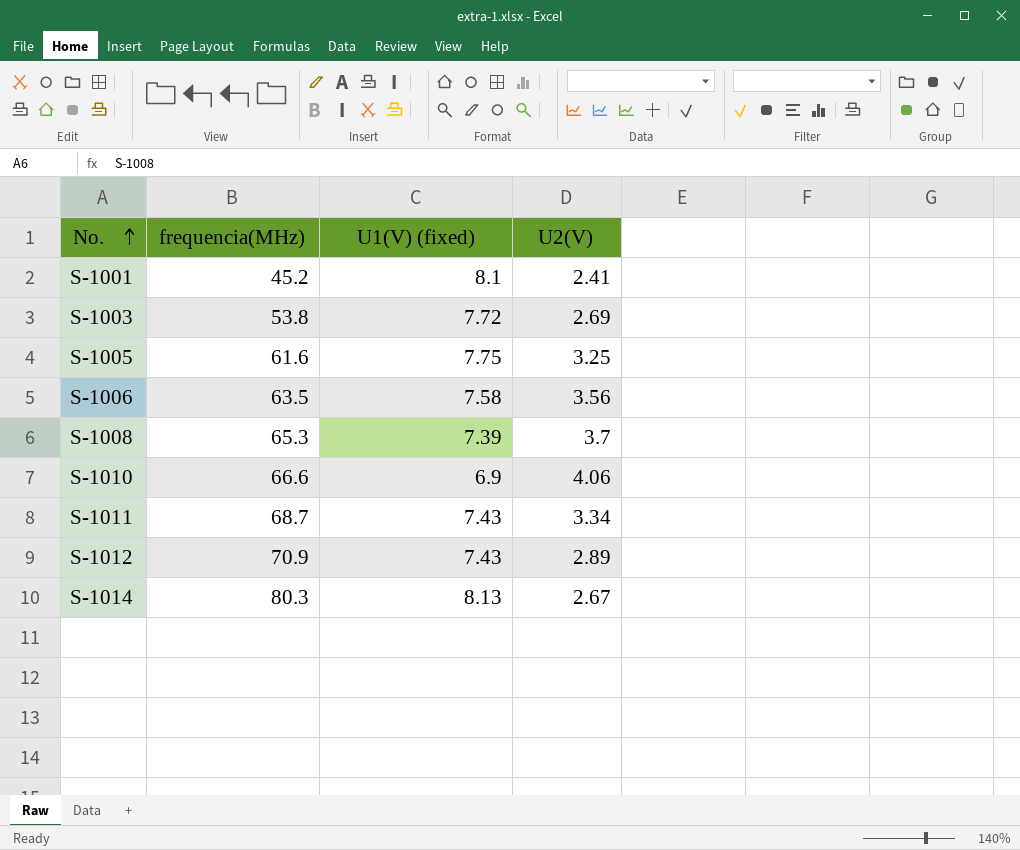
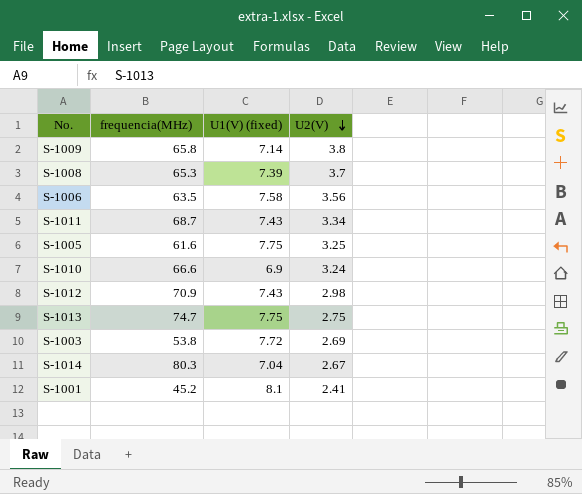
row order: No. ascending -> U2(V) descending
row S-1009: none -> 65.8 | 7.14 | 3.8
S-1010 | U2(V): 4.06 -> 3.24
S-1012 | U2(V): 2.89 -> 2.98
row S-1013: none -> 74.7 | 7.75 | 2.75
S-1014 | U1(V) (fixed): 8.13 -> 7.04

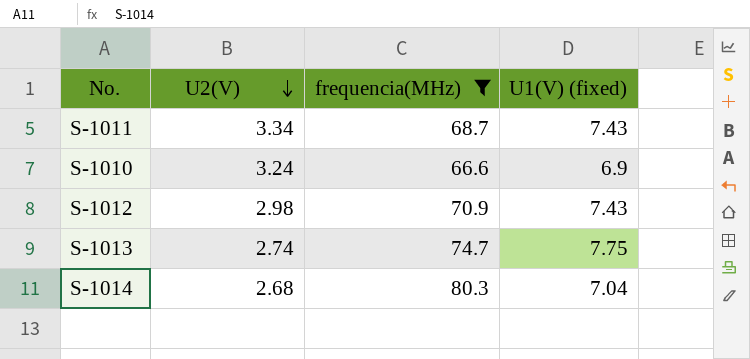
filter: none -> frequencia(MHz) >= 66.6
column U2(V) | position: 4 -> 2
S-1013 | U2(V): 2.75 -> 2.74
S-1014 | U2(V): 2.67 -> 2.68

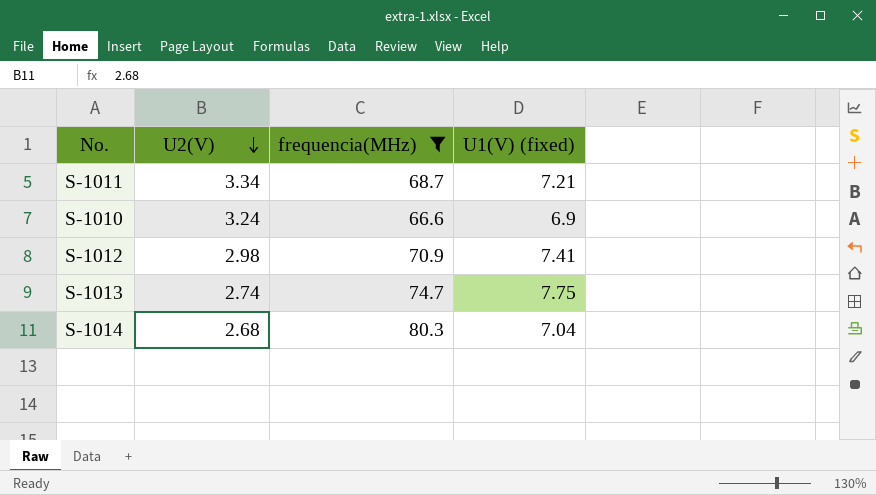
S-1011 | U1(V) (fixed): 7.43 -> 7.21
S-1012 | U1(V) (fixed): 7.43 -> 7.41

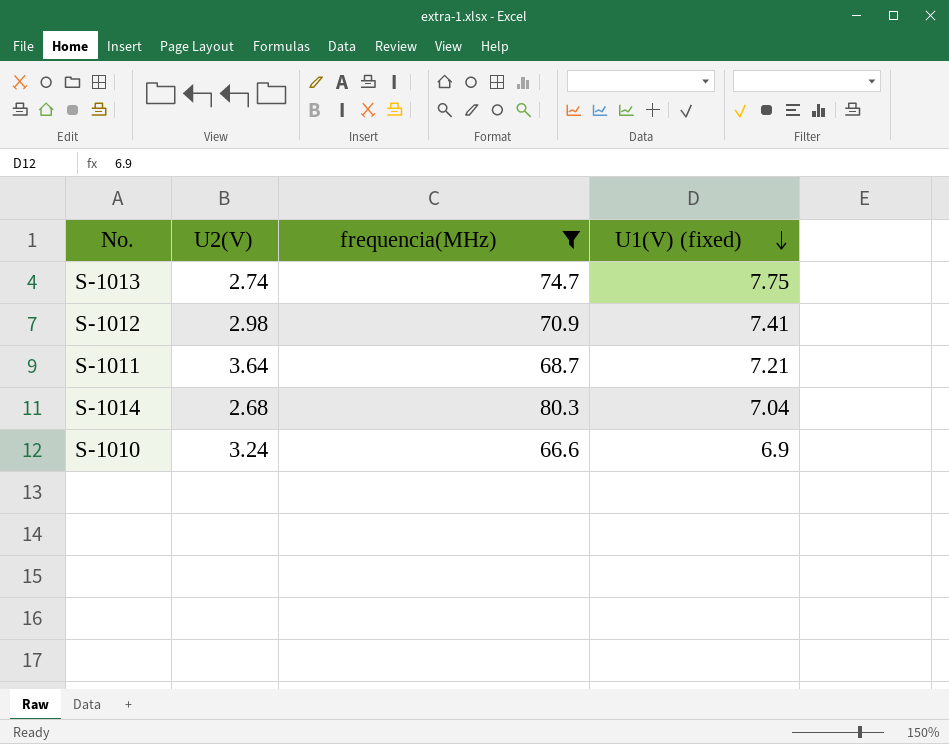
row order: U2(V) descending -> U1(V) (fixed) descending
S-1011 | U2(V): 3.34 -> 3.64

